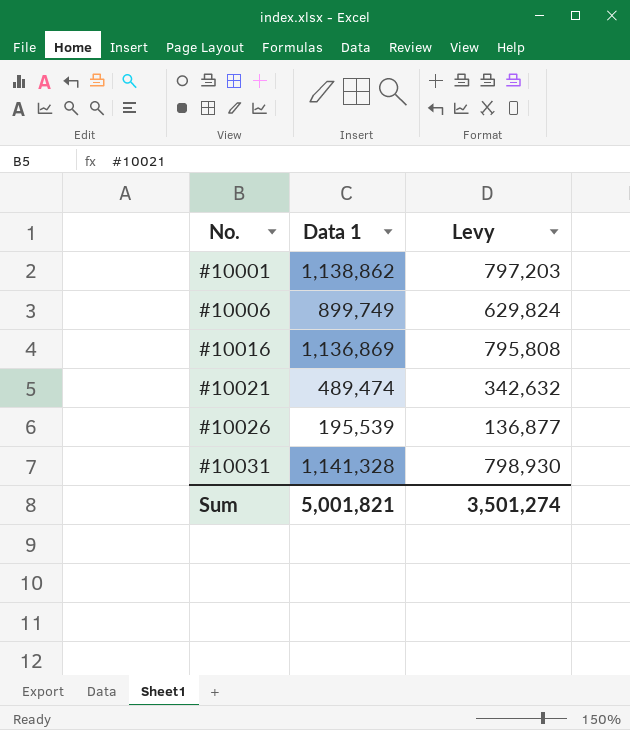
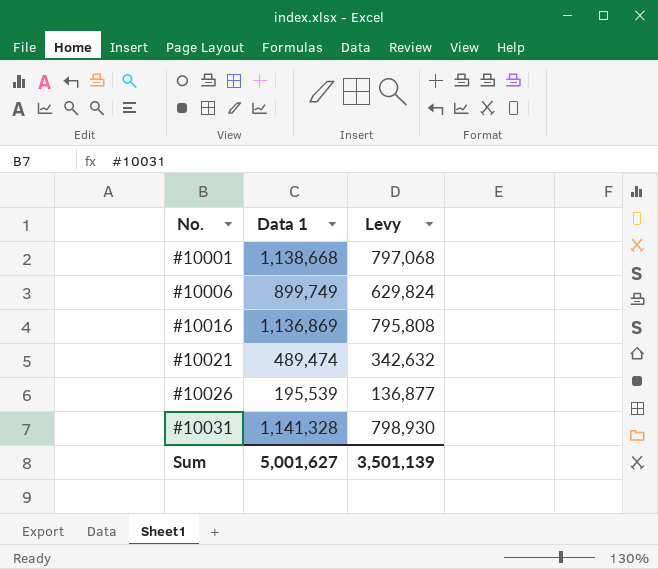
#10001 | Data 1: 1,138,862 -> 1,138,668
#10001 | Levy: 797,203 -> 797,068
Sum | Data 1: 5,001,821 -> 5,001,627
Sum | Levy: 3,501,274 -> 3,501,139

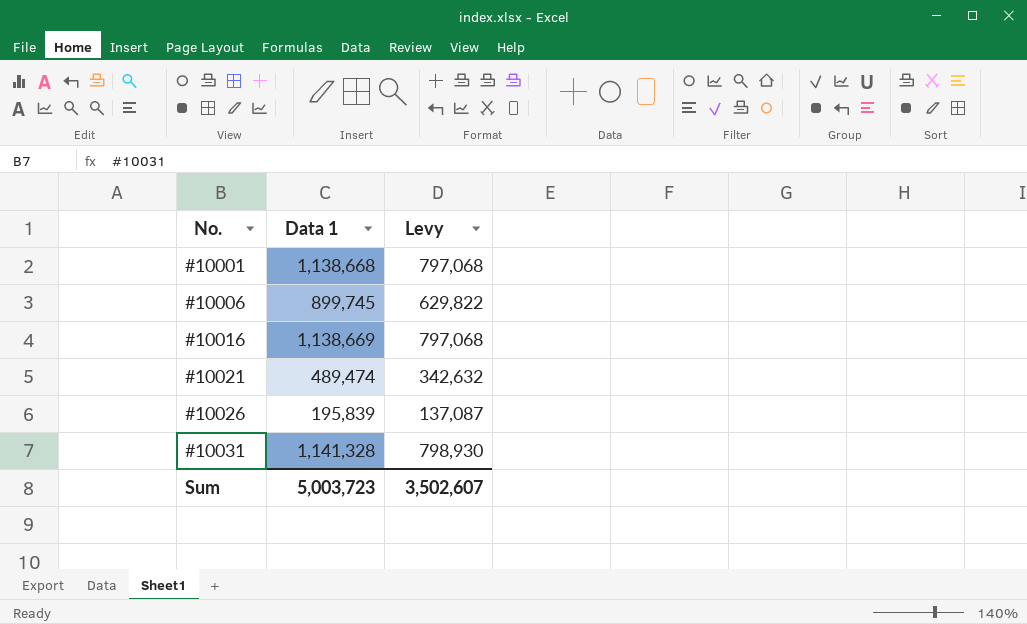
#10006 | Data 1: 899,749 -> 899,745
#10006 | Levy: 629,824 -> 629,822
#10016 | Data 1: 1,136,869 -> 1,138,669
#10016 | Levy: 795,808 -> 797,068
#10026 | Data 1: 195,539 -> 195,839
#10026 | Levy: 136,877 -> 137,087
Sum | Data 1: 5,001,627 -> 5,003,723
Sum | Levy: 3,501,139 -> 3,502,607

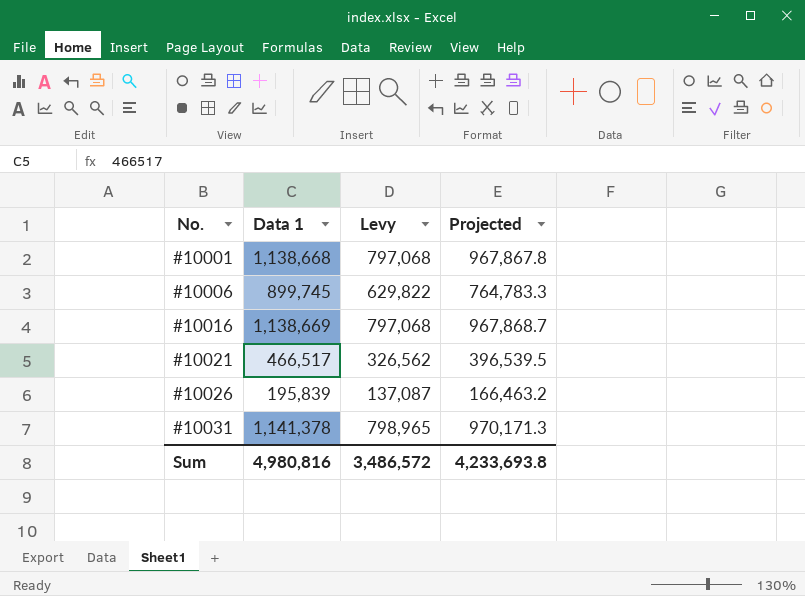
column Projected | formula: none -> [Data 1] * 0.85
#10021 | Data 1: 489,474 -> 466,517
#10021 | Levy: 342,632 -> 326,562
#10031 | Data 1: 1,141,328 -> 1,141,378
#10031 | Levy: 798,930 -> 798,965
Sum | Data 1: 5,003,723 -> 4,980,816
Sum | Levy: 3,502,607 -> 3,486,572

